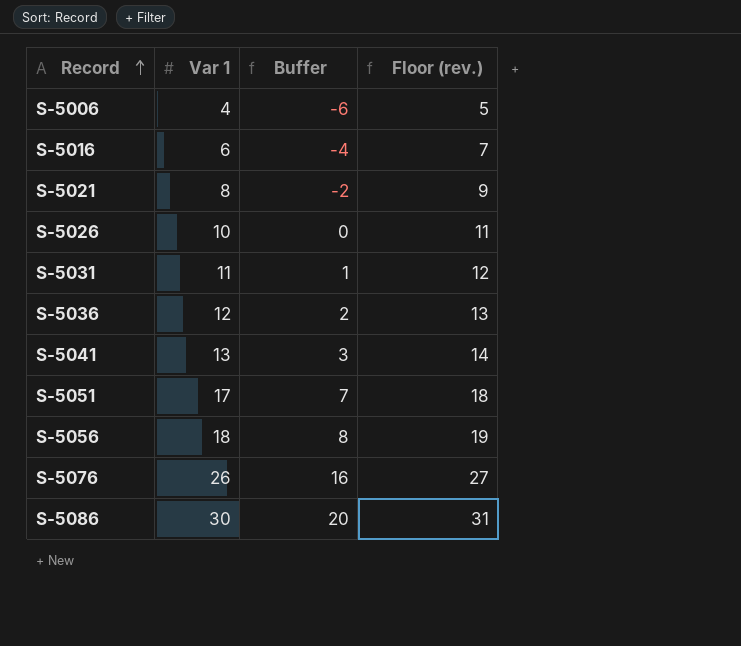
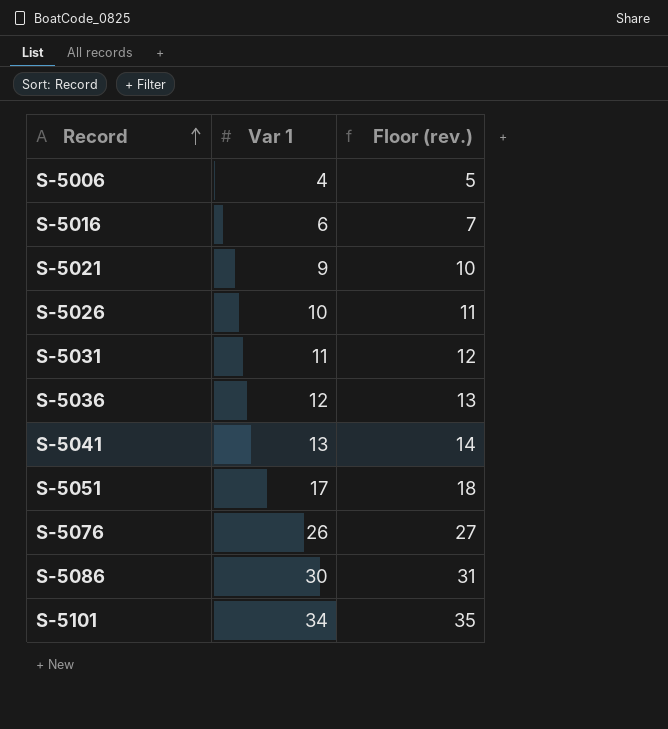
column Buffer | formula: [Var 1] - 10 -> none
row S-5056: 18 | 8 | 19 -> none
S-5021 | Var 1: 8 -> 9
S-5021 | Floor (rev.): 9 -> 10
row S-5101: none -> 34 | 35

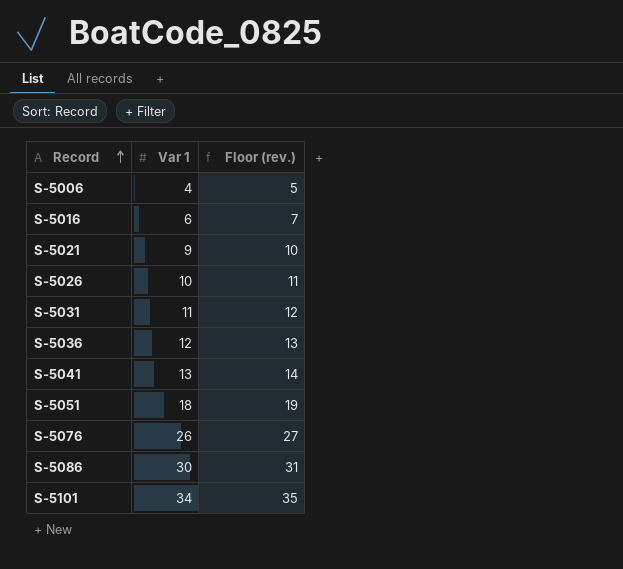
S-5051 | Var 1: 17 -> 18
S-5051 | Floor (rev.): 18 -> 19

